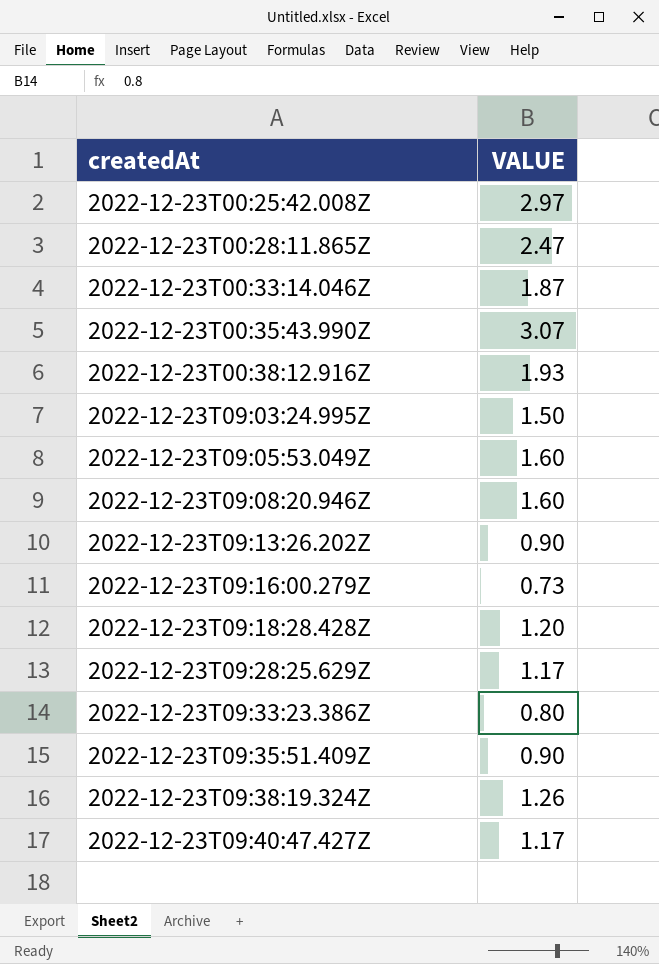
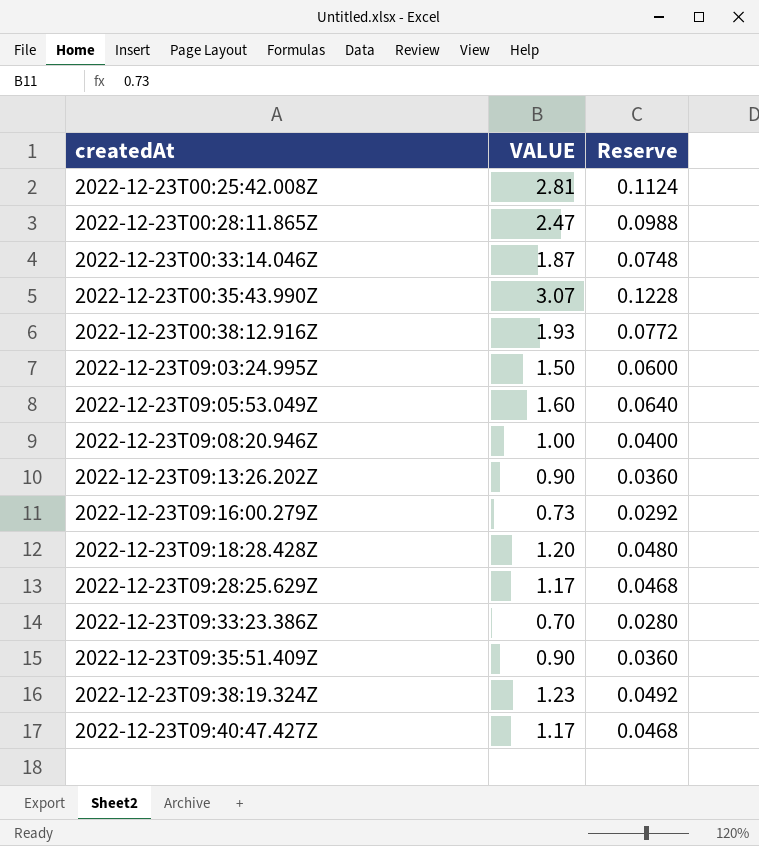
column Reserve | formula: none -> [VALUE] * 0.04
2022-12-23T00:25:42.008Z | VALUE: 2.97 -> 2.81
2022-12-23T09:08:20.946Z | VALUE: 1.60 -> 1.00
2022-12-23T09:33:23.386Z | VALUE: 0.80 -> 0.70
2022-12-23T09:38:19.324Z | VALUE: 1.26 -> 1.23

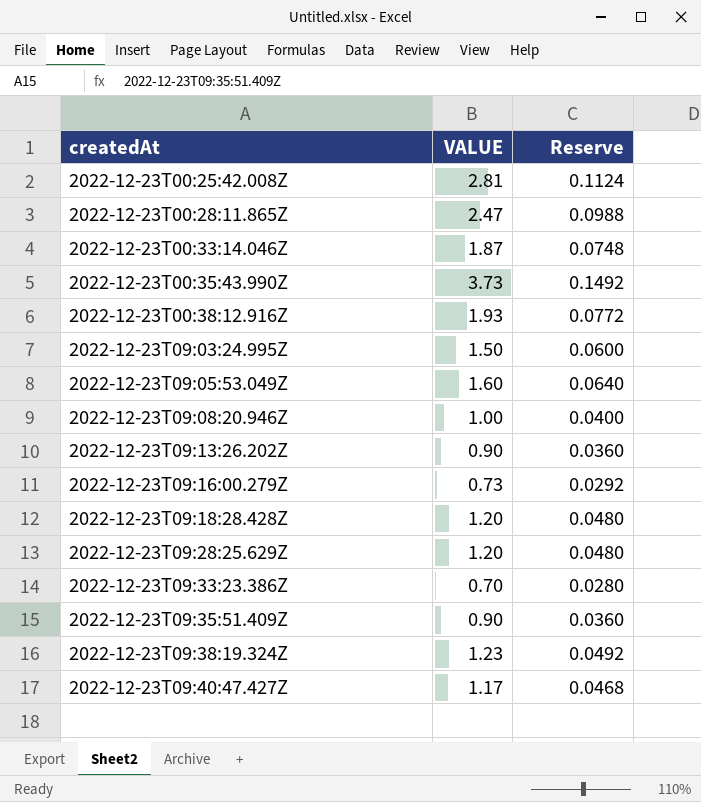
2022-12-23T00:35:43.990Z | VALUE: 3.07 -> 3.73
2022-12-23T00:35:43.990Z | Reserve: 0.1228 -> 0.1492
2022-12-23T09:28:25.629Z | VALUE: 1.17 -> 1.20
2022-12-23T09:28:25.629Z | Reserve: 0.0468 -> 0.0480

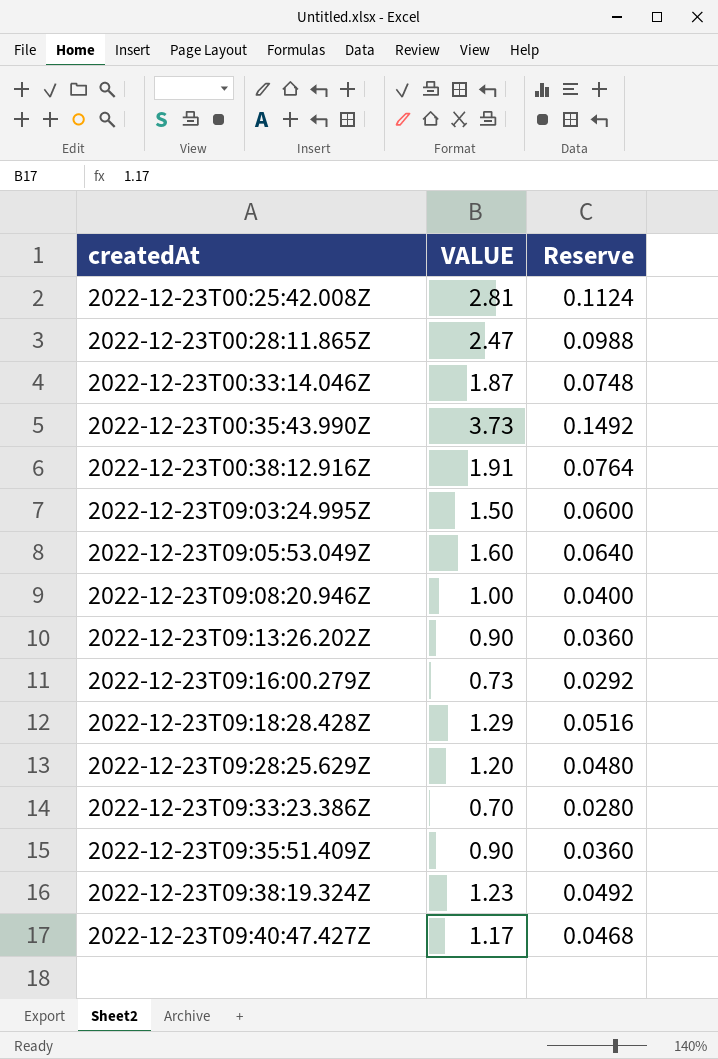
2022-12-23T00:38:12.916Z | VALUE: 1.93 -> 1.91
2022-12-23T00:38:12.916Z | Reserve: 0.0772 -> 0.0764
2022-12-23T09:18:28.428Z | VALUE: 1.20 -> 1.29
2022-12-23T09:18:28.428Z | Reserve: 0.0480 -> 0.0516

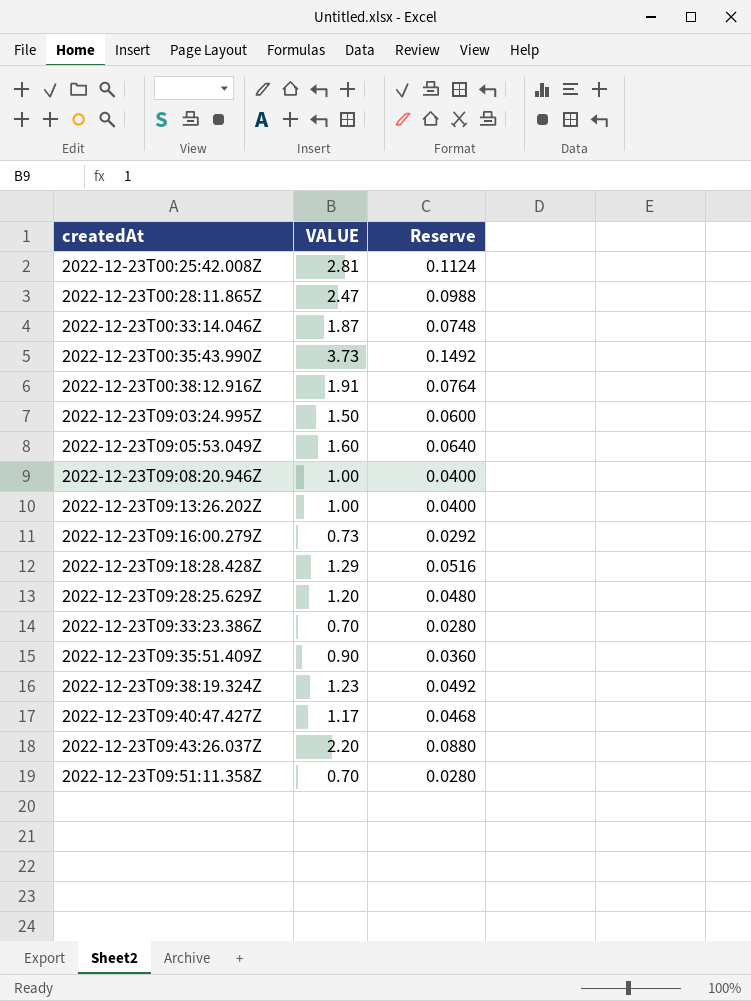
2022-12-23T09:13:26.202Z | VALUE: 0.90 -> 1.00
2022-12-23T09:13:26.202Z | Reserve: 0.0360 -> 0.0400
row 2022-12-23T09:43:26.037Z: none -> 2.20 | 0.0880
row 2022-12-23T09:51:11.358Z: none -> 0.70 | 0.0280

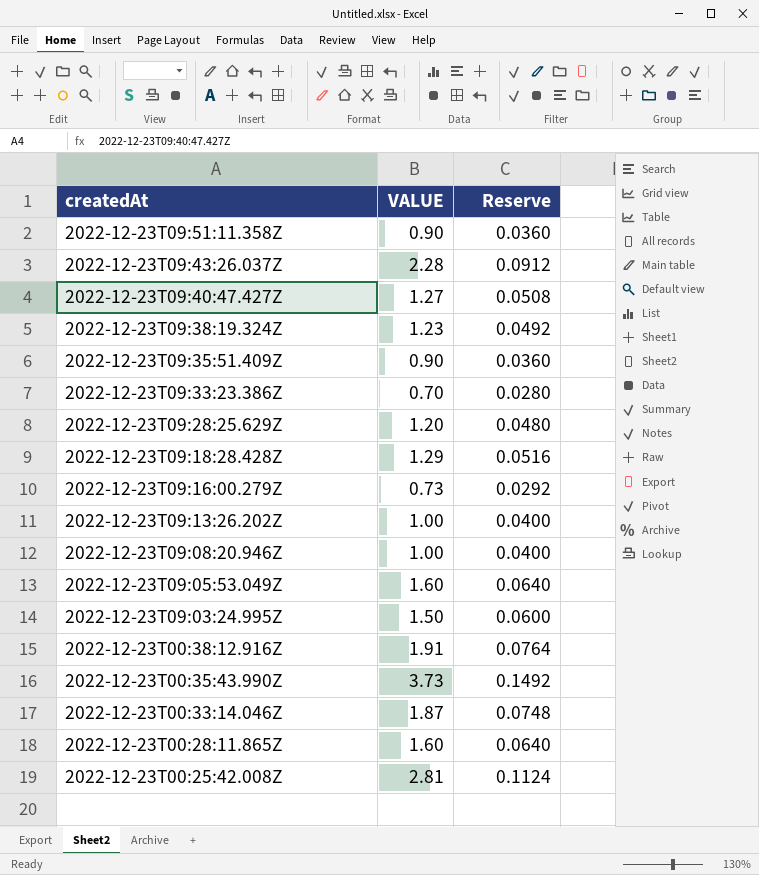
row order: createdAt ascending -> createdAt descending
2022-12-23T09:51:11.358Z | VALUE: 0.70 -> 0.90
2022-12-23T09:51:11.358Z | Reserve: 0.0280 -> 0.0360
2022-12-23T09:43:26.037Z | VALUE: 2.20 -> 2.28
2022-12-23T09:43:26.037Z | Reserve: 0.0880 -> 0.0912
2022-12-23T09:40:47.427Z | VALUE: 1.17 -> 1.27
2022-12-23T09:40:47.427Z | Reserve: 0.0468 -> 0.0508
2022-12-23T00:28:11.865Z | VALUE: 2.47 -> 1.60
2022-12-23T00:28:11.865Z | Reserve: 0.0988 -> 0.0640

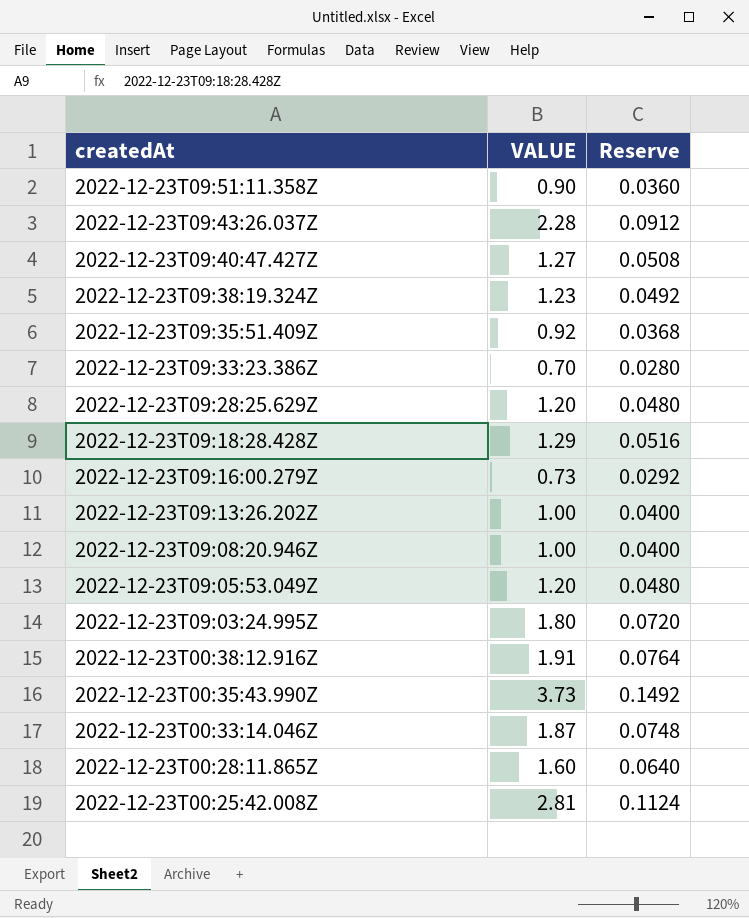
2022-12-23T09:35:51.409Z | VALUE: 0.90 -> 0.92
2022-12-23T09:35:51.409Z | Reserve: 0.0360 -> 0.0368
2022-12-23T09:05:53.049Z | VALUE: 1.60 -> 1.20
2022-12-23T09:05:53.049Z | Reserve: 0.0640 -> 0.0480
2022-12-23T09:03:24.995Z | VALUE: 1.50 -> 1.80
2022-12-23T09:03:24.995Z | Reserve: 0.0600 -> 0.0720

